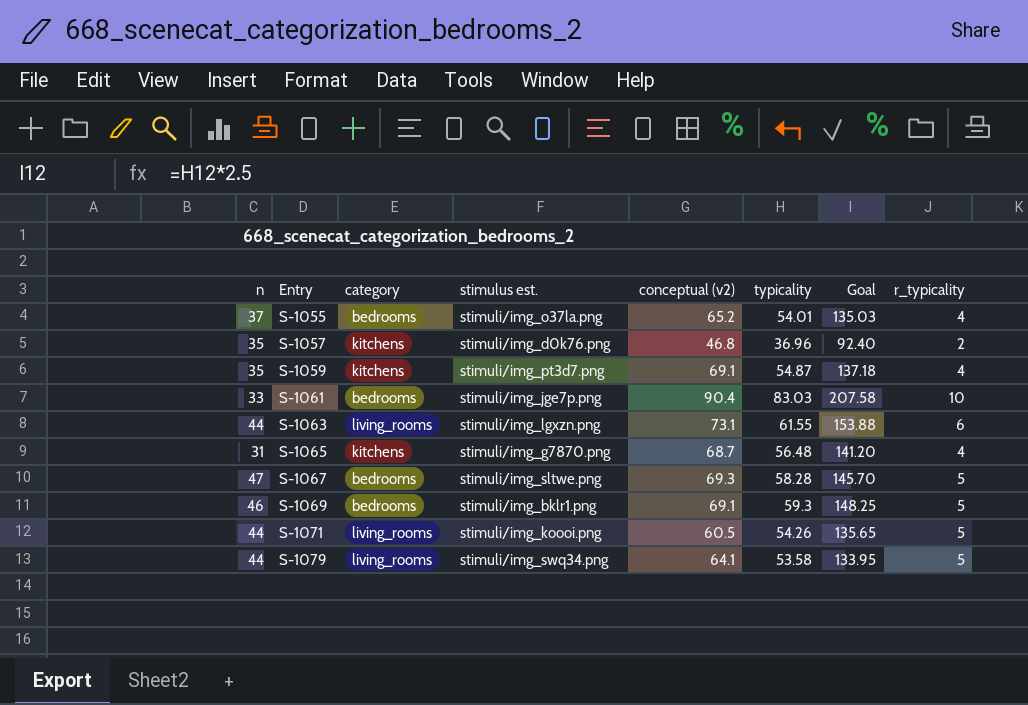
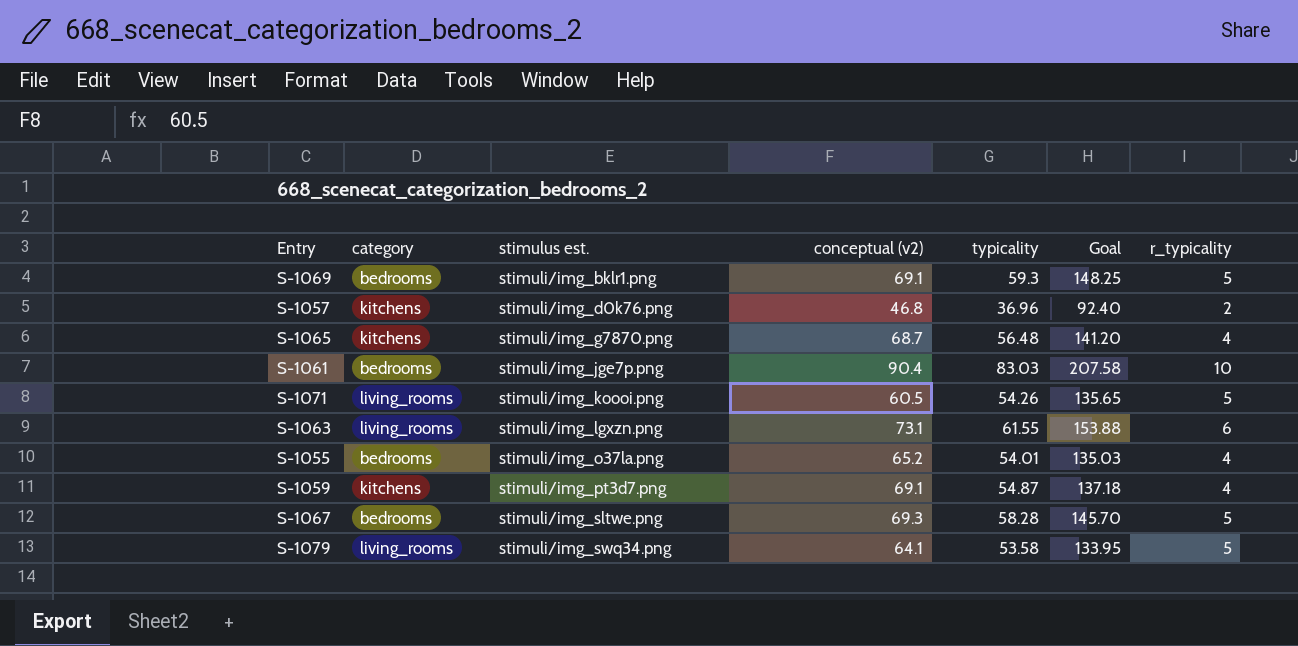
row order: Entry ascending -> stimulus est. ascending
column n | position: 1 -> none

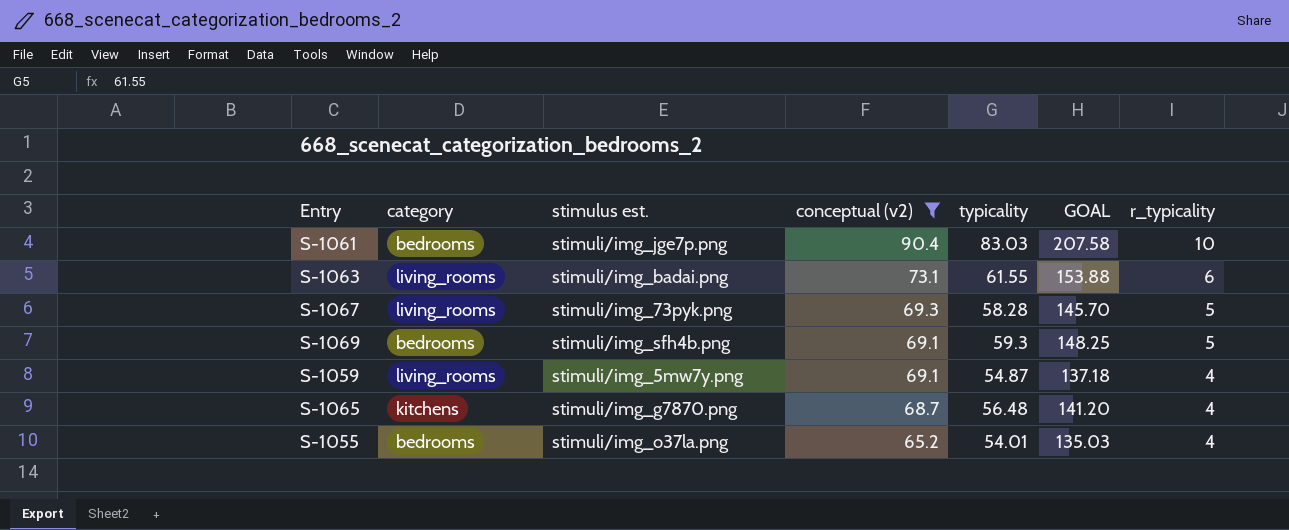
filter: none -> conceptual (v2) >= 65.2
row order: stimulus est. ascending -> conceptual (v2) descending
column name: Goal -> GOAL
S-1063 | stimulus est.: stimuli/img_lgxzn.png -> stimuli/img_badai.png
S-1067 | category: bedrooms -> living_rooms
S-1067 | stimulus est.: stimuli/img_sltwe.png -> stimuli/img_73pyk.png
S-1069 | stimulus est.: stimuli/img_bklr1.png -> stimuli/img_sfh4b.png
S-1059 | category: kitchens -> living_rooms
S-1059 | stimulus est.: stimuli/img_pt3d7.png -> stimuli/img_5mw7y.png

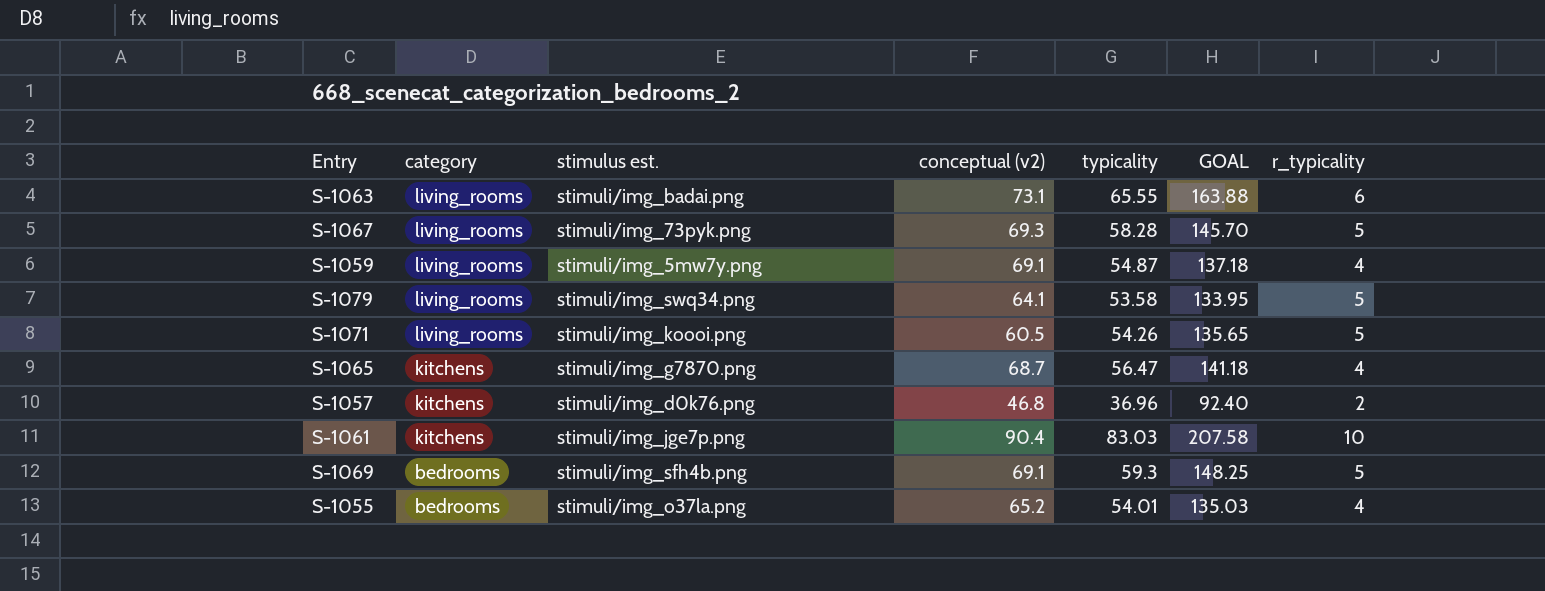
filter: conceptual (v2) >= 65.2 -> none
row order: conceptual (v2) descending -> category descending
S-1063 | typicality: 61.55 -> 65.55
S-1063 | GOAL: 153.88 -> 163.88
S-1065 | typicality: 56.48 -> 56.47
S-1065 | GOAL: 141.20 -> 141.18
S-1061 | category: bedrooms -> kitchens

